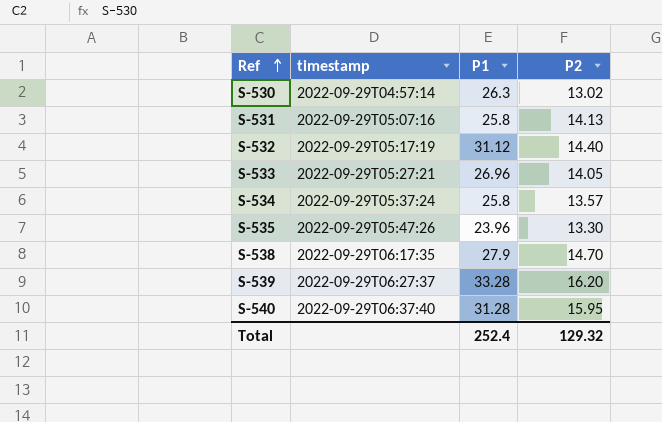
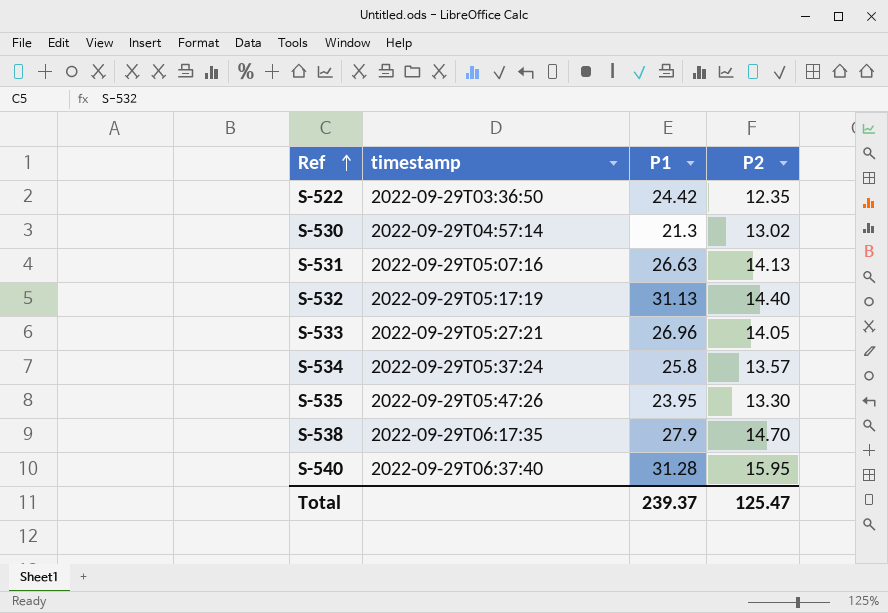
row S-539: 2022-09-29T06:27:37 | 33.28 | 16.20 -> none
row S-522: none -> 2022-09-29T03:36:50 | 24.42 | 12.35
S-530 | P1: 26.3 -> 21.3
S-531 | P1: 25.8 -> 26.63
S-532 | P1: 31.12 -> 31.13
S-535 | P1: 23.96 -> 23.95
Total | P1: 252.4 -> 239.37
Total | P2: 129.32 -> 125.47

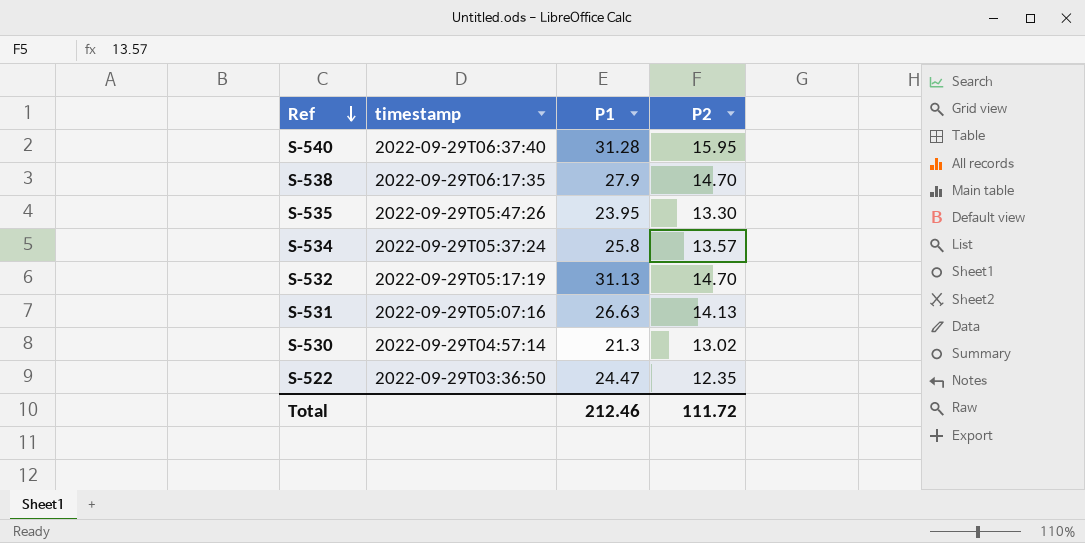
row order: Ref ascending -> Ref descending
row S-533: 2022-09-29T05:27:21 | 26.96 | 14.05 -> none
S-532 | P2: 14.40 -> 14.70
S-522 | P1: 24.42 -> 24.47
Total | P1: 239.37 -> 212.46
Total | P2: 125.47 -> 111.72

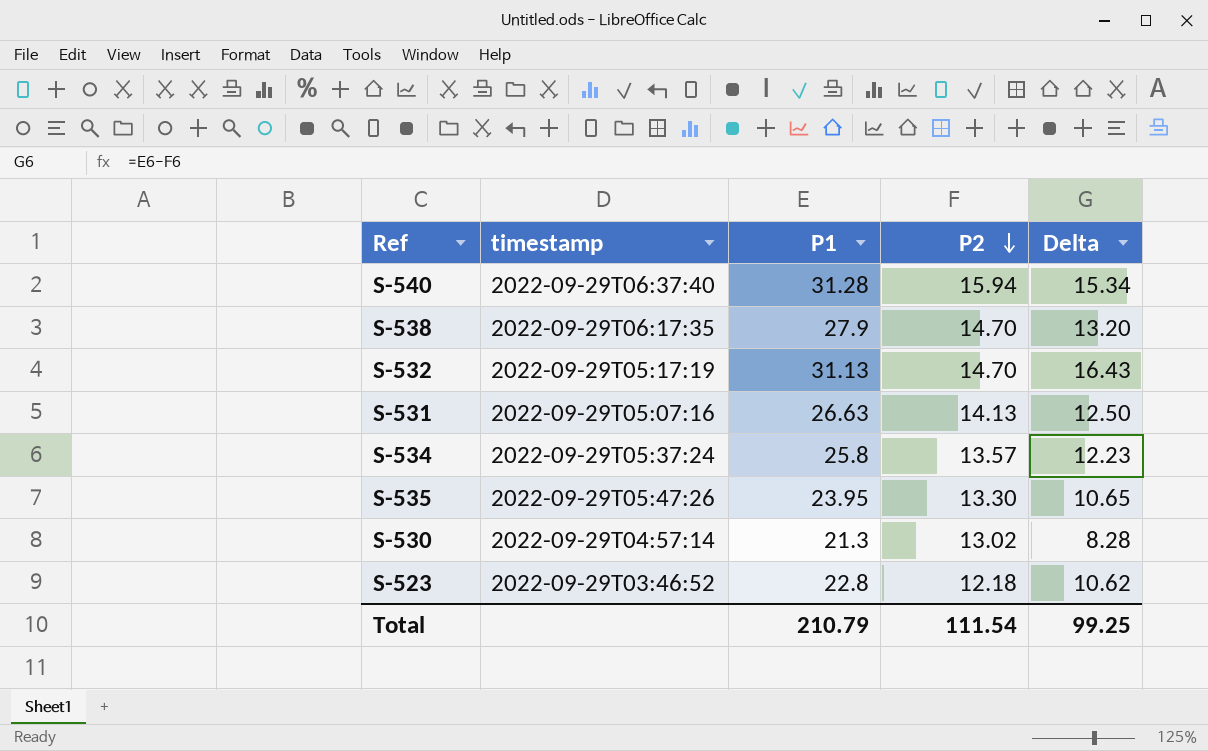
row order: Ref descending -> P2 descending
column Delta | formula: none -> [P1] - [P2]
row S-522: 2022-09-29T03:36:50 | 24.47 | 12.35 -> none
S-540 | P2: 15.95 -> 15.94
row S-523: none -> 2022-09-29T03:46:52 | 22.8 | 12.18 | 10.62
Total | P1: 212.46 -> 210.79
Total | P2: 111.72 -> 111.54

